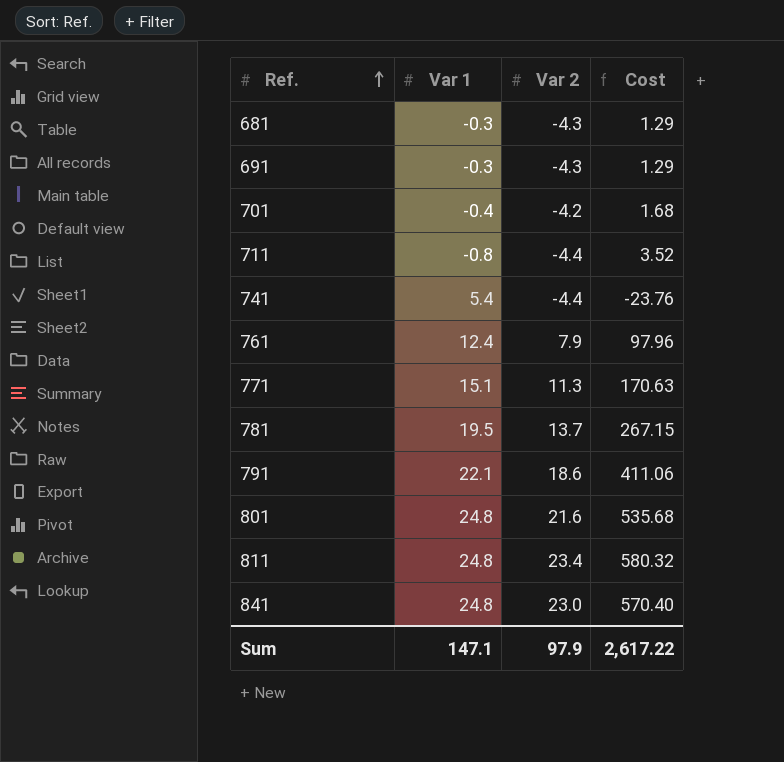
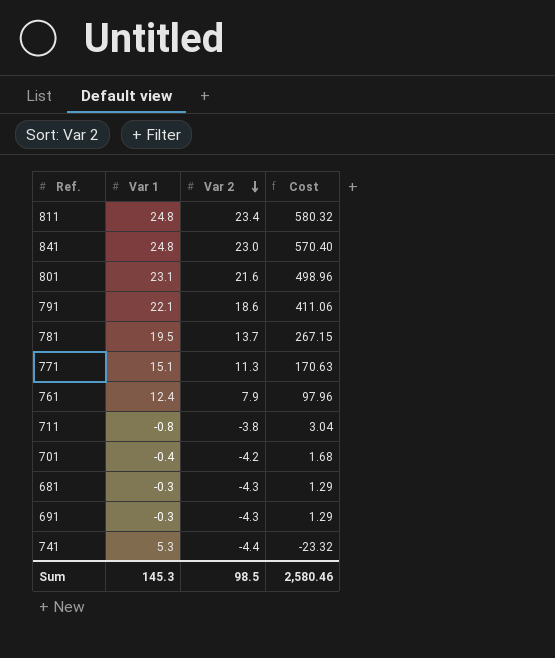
row order: Ref. ascending -> Var 2 descending
801 | Var 1: 24.8 -> 23.1
801 | Cost: 535.68 -> 498.96
711 | Var 2: -4.4 -> -3.8
711 | Cost: 3.52 -> 3.04
741 | Var 1: 5.4 -> 5.3
741 | Cost: -23.76 -> -23.32
Sum | Var 1: 147.1 -> 145.3
Sum | Var 2: 97.9 -> 98.5
Sum | Cost: 2,617.22 -> 2,580.46

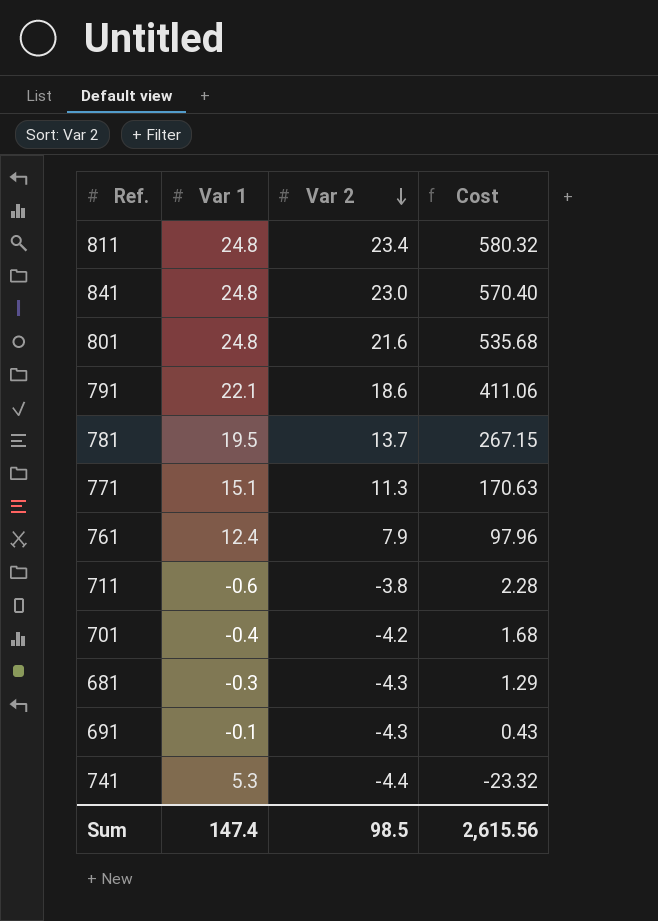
801 | Var 1: 23.1 -> 24.8
801 | Cost: 498.96 -> 535.68
711 | Var 1: -0.8 -> -0.6
711 | Cost: 3.04 -> 2.28
691 | Var 1: -0.3 -> -0.1
691 | Cost: 1.29 -> 0.43
Sum | Var 1: 145.3 -> 147.4
Sum | Cost: 2,580.46 -> 2,615.56

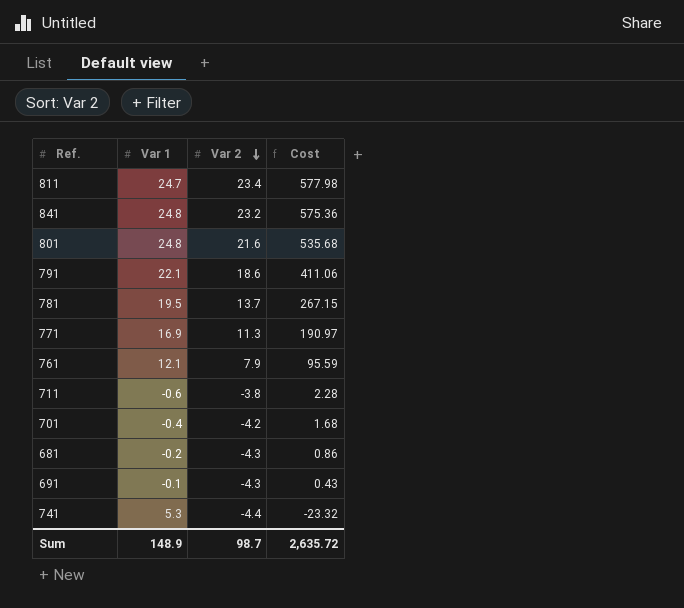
811 | Var 1: 24.8 -> 24.7
811 | Cost: 580.32 -> 577.98
841 | Var 2: 23.0 -> 23.2
841 | Cost: 570.40 -> 575.36
771 | Var 1: 15.1 -> 16.9
771 | Cost: 170.63 -> 190.97
761 | Var 1: 12.4 -> 12.1
761 | Cost: 97.96 -> 95.59
681 | Var 1: -0.3 -> -0.2
681 | Cost: 1.29 -> 0.86
Sum | Var 1: 147.4 -> 148.9
Sum | Var 2: 98.5 -> 98.7
Sum | Cost: 2,615.56 -> 2,635.72

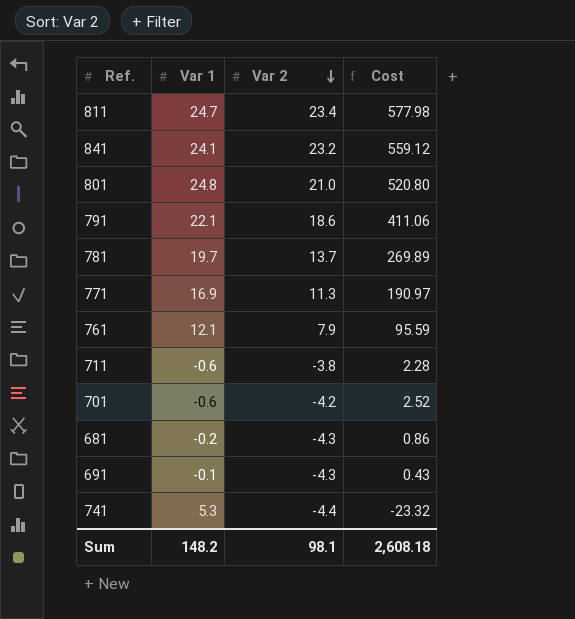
841 | Var 1: 24.8 -> 24.1
841 | Cost: 575.36 -> 559.12
801 | Var 2: 21.6 -> 21.0
801 | Cost: 535.68 -> 520.80
781 | Var 1: 19.5 -> 19.7
781 | Cost: 267.15 -> 269.89
701 | Var 1: -0.4 -> -0.6
701 | Cost: 1.68 -> 2.52
Sum | Var 1: 148.9 -> 148.2
Sum | Var 2: 98.7 -> 98.1
Sum | Cost: 2,635.72 -> 2,608.18

